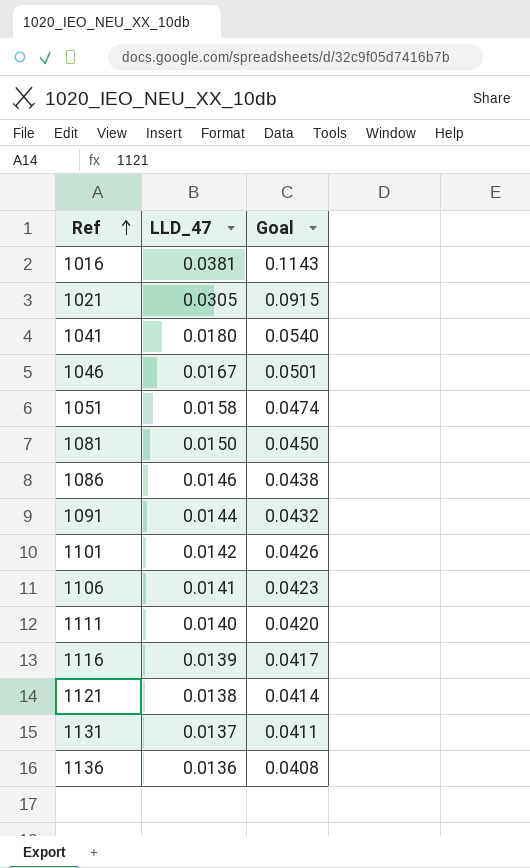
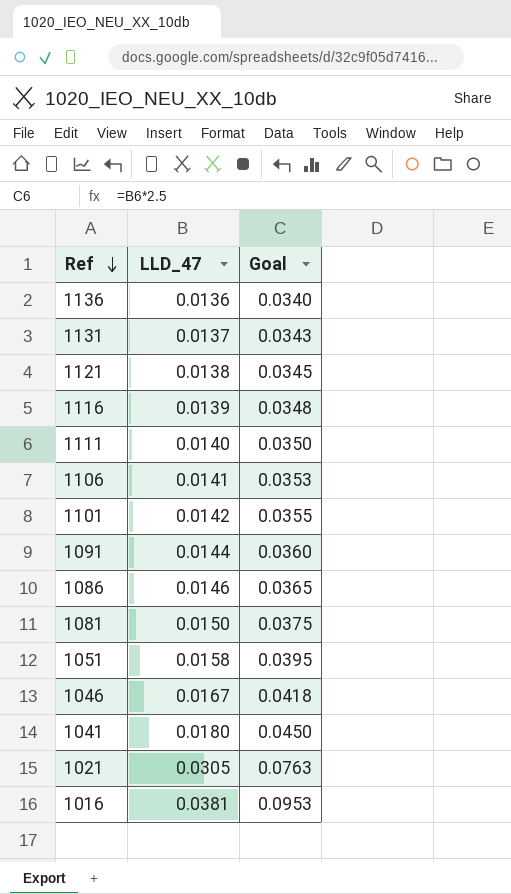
row order: Ref ascending -> Ref descending
column Goal | formula: [LLD_47] * 3 -> [LLD_47] * 2.5

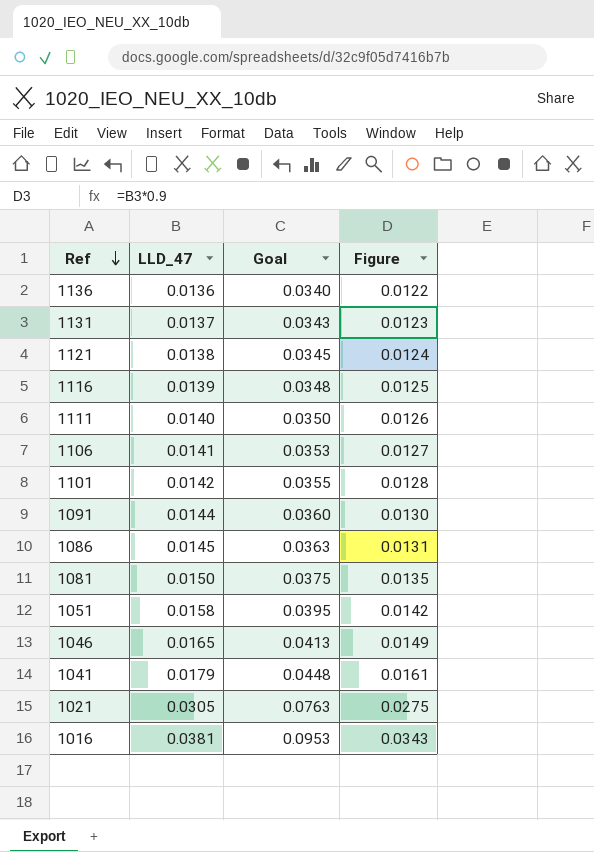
column Figure | formula: none -> [LLD_47] * 0.9
1086 | LLD_47: 0.0146 -> 0.0145
1086 | Goal: 0.0365 -> 0.0363
1046 | LLD_47: 0.0167 -> 0.0165
1046 | Goal: 0.0418 -> 0.0413
1041 | LLD_47: 0.0180 -> 0.0179
1041 | Goal: 0.0450 -> 0.0448

